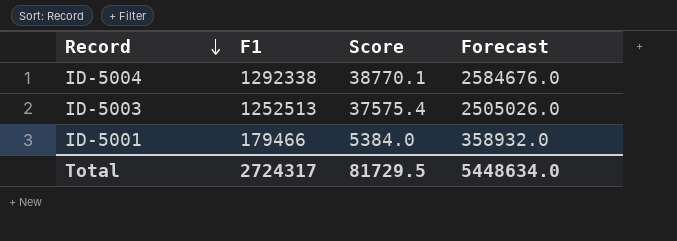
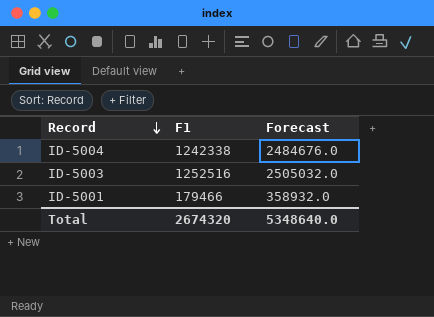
column Score | formula: [F1] * 0.03 -> none
ID-5004 | F1: 1292338 -> 1242338
ID-5004 | Forecast: 2584676.0 -> 2484676.0
ID-5003 | F1: 1252513 -> 1252516
ID-5003 | Forecast: 2505026.0 -> 2505032.0
Total | F1: 2724317 -> 2674320
Total | Forecast: 5448634.0 -> 5348640.0

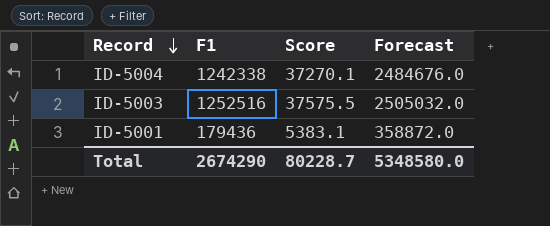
column Score | formula: none -> [F1] * 0.03
ID-5001 | F1: 179466 -> 179436
ID-5001 | Forecast: 358932.0 -> 358872.0
Total | F1: 2674320 -> 2674290
Total | Forecast: 5348640.0 -> 5348580.0

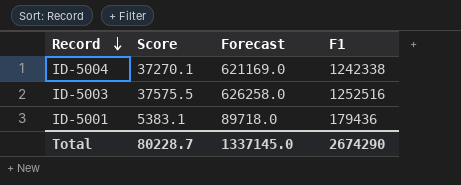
column Forecast | formula: [F1] * 2 -> [F1] * 0.5
column F1 | position: 2 -> 4
Total | Forecast: 5348580.0 -> 1337145.0

